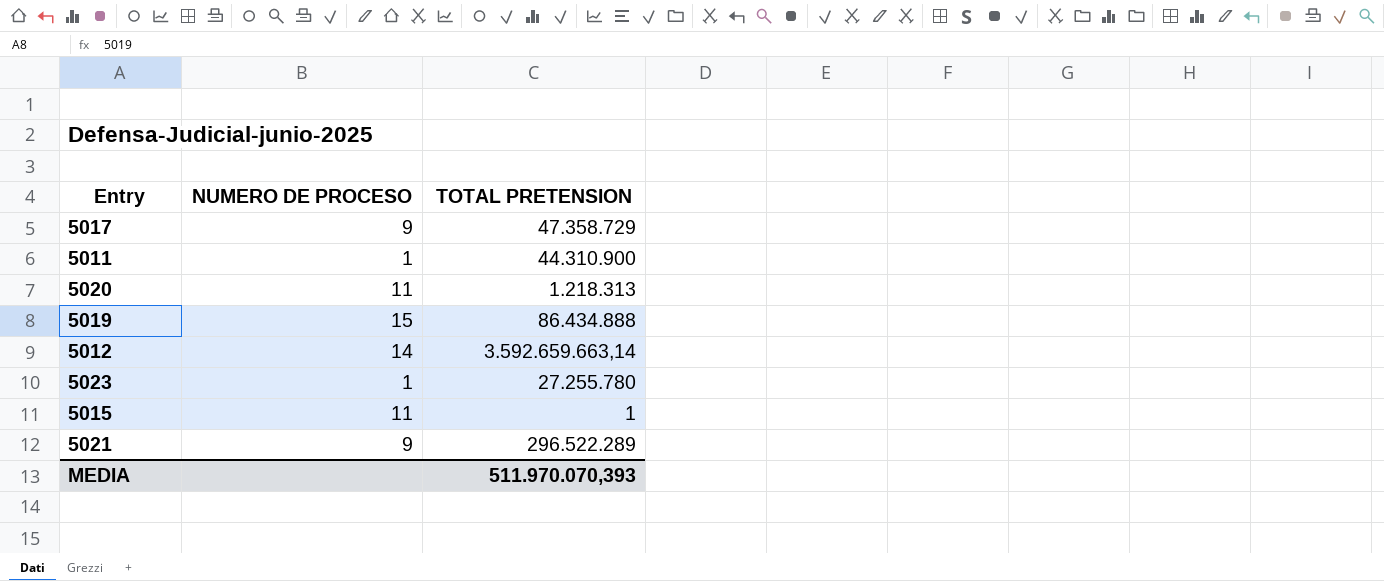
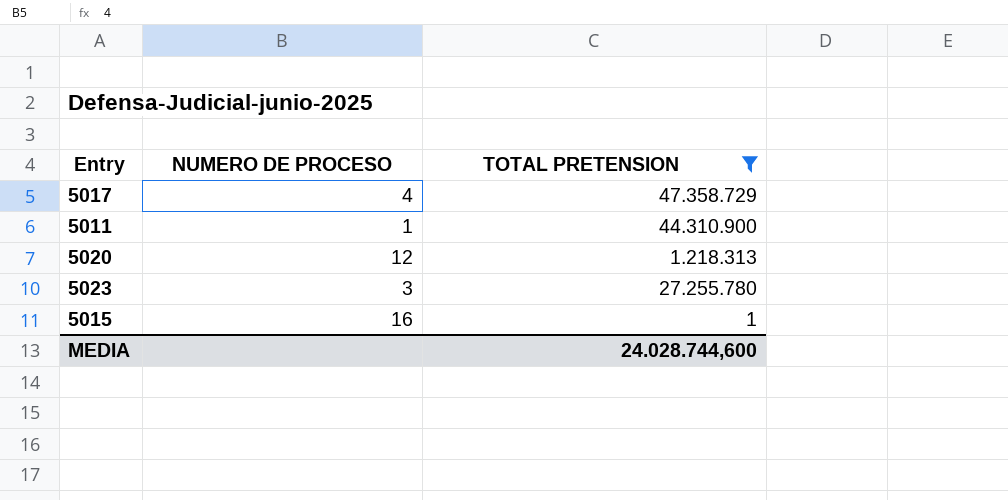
filter: none -> TOTAL PRETENSION <= 47.358.729
5017 | NUMERO DE PROCESO: 9 -> 4
5020 | NUMERO DE PROCESO: 11 -> 12
5023 | NUMERO DE PROCESO: 1 -> 3
5015 | NUMERO DE PROCESO: 11 -> 16
MEDIA | TOTAL PRETENSION: 511.970.070,393 -> 24.028.744,600

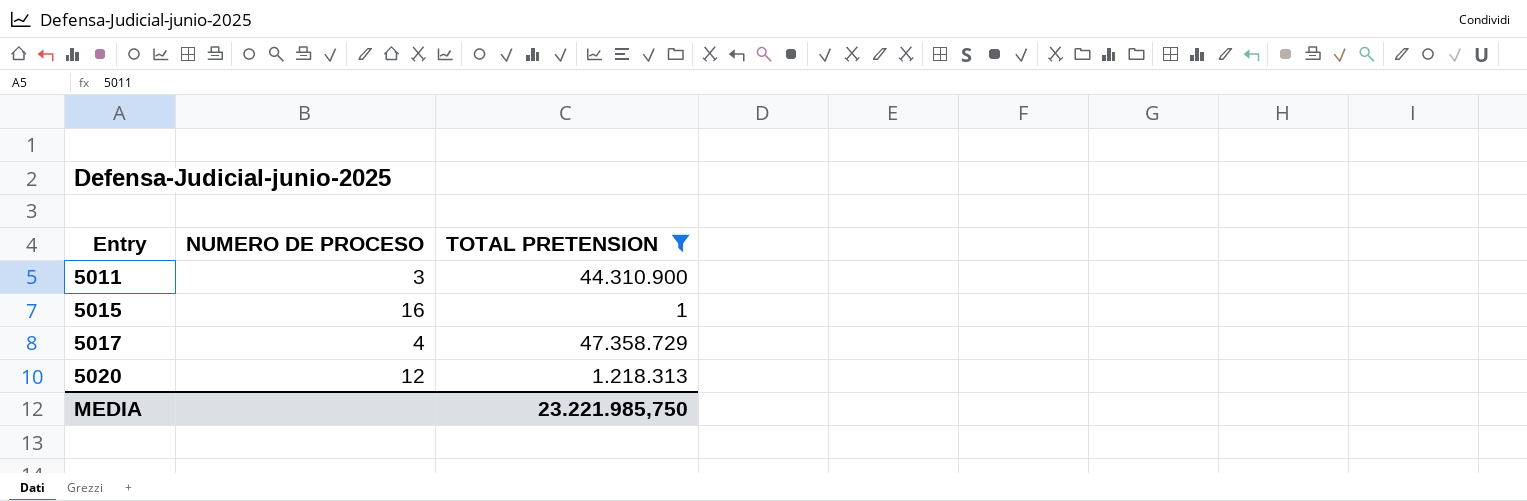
row order: none -> Entry ascending
row 5023: 3 | 27.255.780 -> none
5011 | NUMERO DE PROCESO: 1 -> 3
MEDIA | TOTAL PRETENSION: 24.028.744,600 -> 23.221.985,750

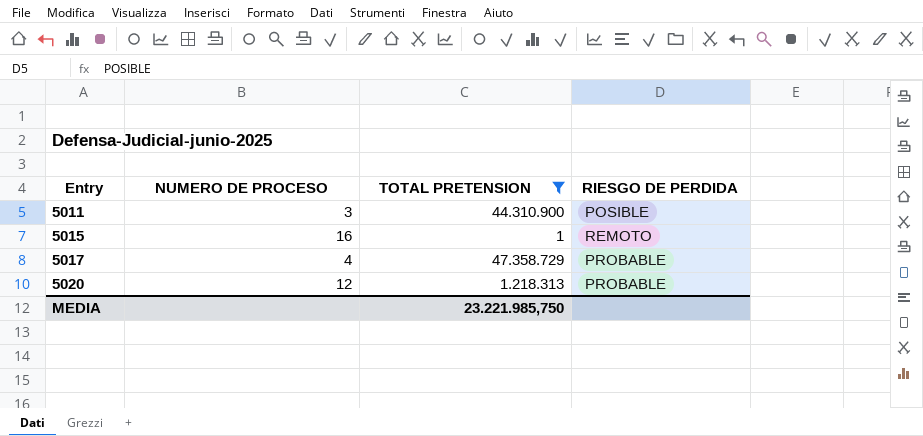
column RIESGO DE PERDIDA | position: none -> 4

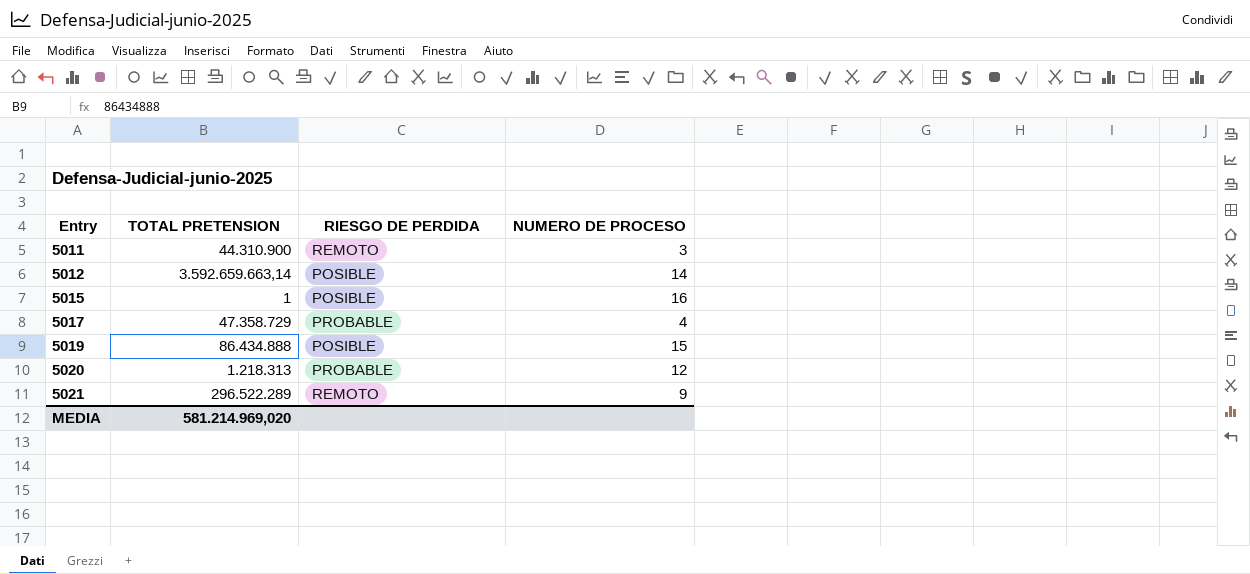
filter: TOTAL PRETENSION <= 47.358.729 -> none
column NUMERO DE PROCESO | position: 2 -> 4
5011 | RIESGO DE PERDIDA: POSIBLE -> REMOTO
5015 | RIESGO DE PERDIDA: REMOTO -> POSIBLE
MEDIA | TOTAL PRETENSION: 23.221.985,750 -> 581.214.969,020

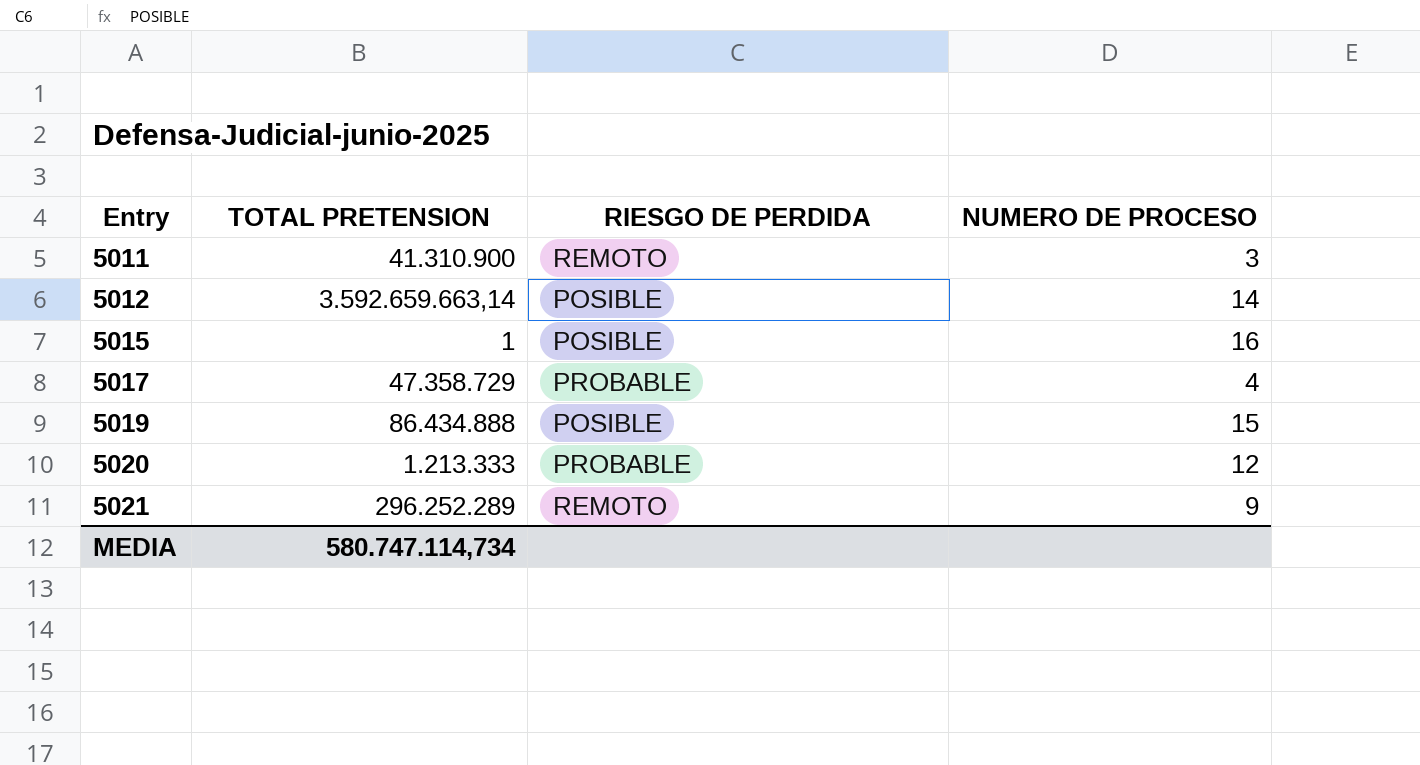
5011 | TOTAL PRETENSION: 44.310.900 -> 41.310.900
5020 | TOTAL PRETENSION: 1.218.313 -> 1.213.333
5021 | TOTAL PRETENSION: 296.522.289 -> 296.252.289
MEDIA | TOTAL PRETENSION: 581.214.969,020 -> 580.747.114,734

